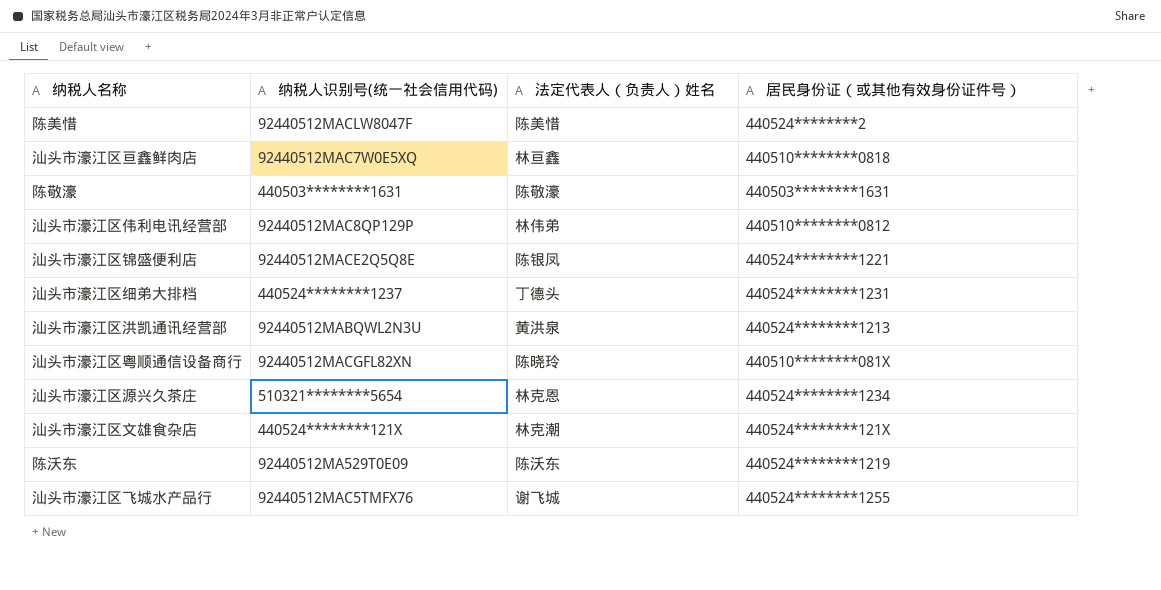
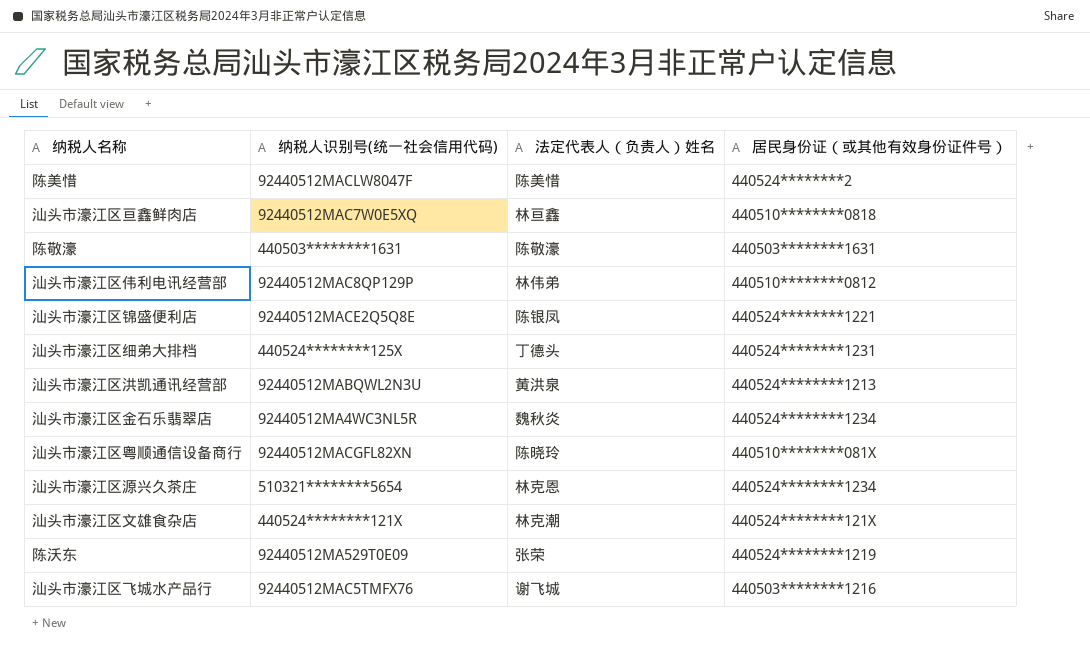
汕头市濠江区细弟大排档 | 纳税人识别号(统一社会信用代码): 440524********1237 -> 440524********125X
row 汕头市濠江区金石乐翡翠店: none -> 92440512MA4WC3NL5R | 魏秋炎 | 440524********1234
陈沃东 | 法定代表人（负责人）姓名: 陈沃东 -> 张荣
汕头市濠江区飞城水产品行 | 居民身份证（或其他有效身份证件号）: 440524********1255 -> 440503********1216

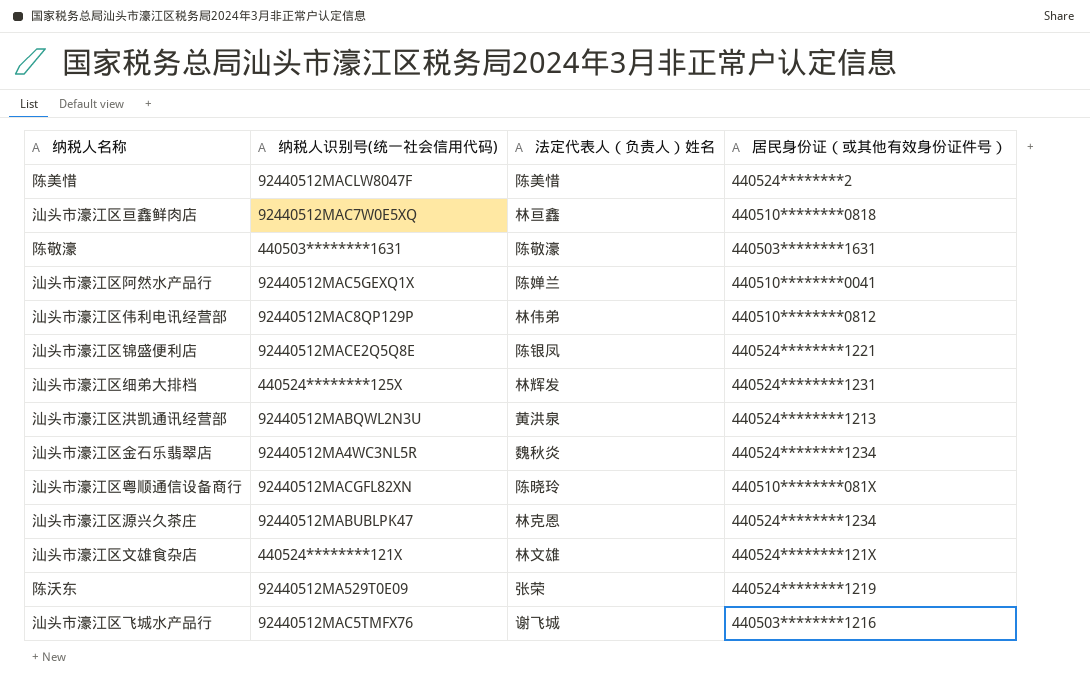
row 汕头市濠江区阿然水产品行: none -> 92440512MAC5GEXQ1X | 陈婵兰 | 440510********0041
汕头市濠江区细弟大排档 | 法定代表人（负责人）姓名: 丁德头 -> 林辉发
汕头市濠江区源兴久茶庄 | 纳税人识别号(统一社会信用代码): 510321********5654 -> 92440512MABUBLPK47
汕头市濠江区文雄食杂店 | 法定代表人（负责人）姓名: 林克潮 -> 林文雄

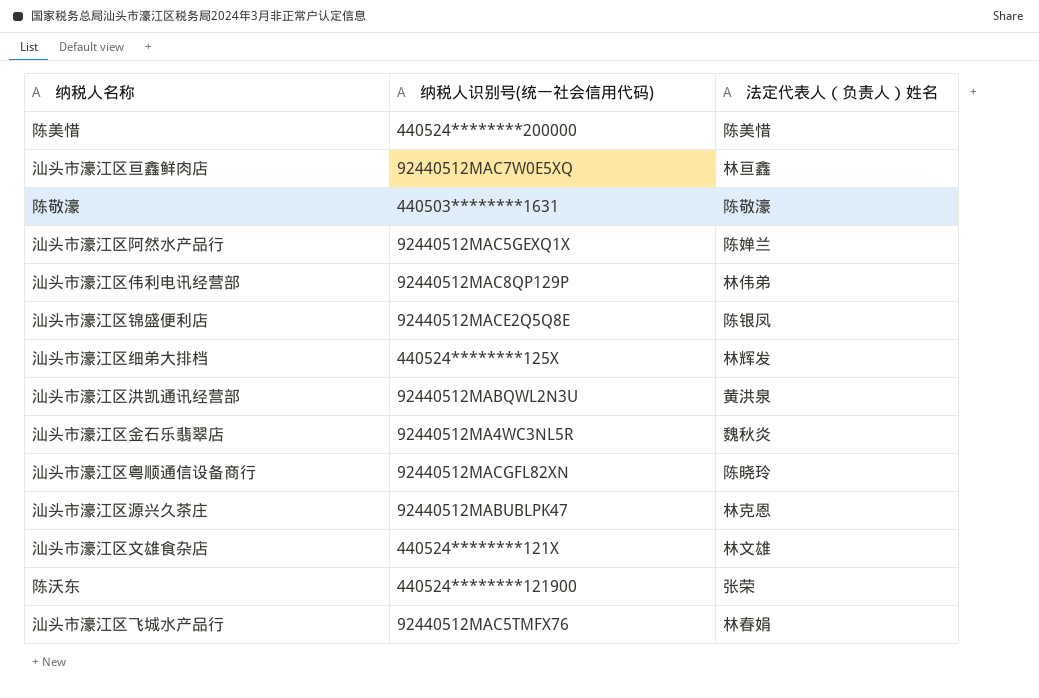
column 居民身份证（或其他有效身份证件号） | position: 4 -> none
陈美惜 | 纳税人识别号(统一社会信用代码): 92440512MACLW8047F -> 440524********200000
陈沃东 | 纳税人识别号(统一社会信用代码): 92440512MA529T0E09 -> 440524********121900
汕头市濠江区飞城水产品行 | 法定代表人（负责人）姓名: 谢飞城 -> 林春娟

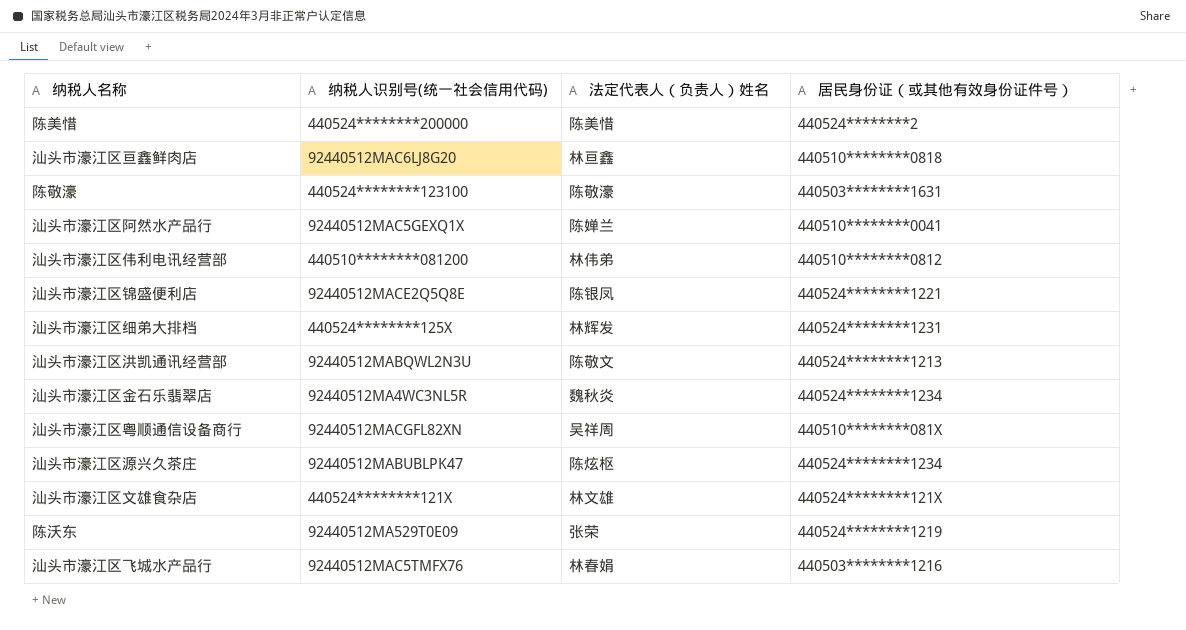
column 居民身份证（或其他有效身份证件号） | position: none -> 4
汕头市濠江区亘鑫鲜肉店 | 纳税人识别号(统一社会信用代码): 92440512MAC7W0E5XQ -> 92440512MAC6LJ8G20
陈敬濠 | 纳税人识别号(统一社会信用代码): 440503********1631 -> 440524********123100
汕头市濠江区伟利电讯经营部 | 纳税人识别号(统一社会信用代码): 92440512MAC8QP129P -> 440510********081200
汕头市濠江区洪凯通讯经营部 | 法定代表人（负责人）姓名: 黄洪泉 -> 陈敬文
汕头市濠江区粤顺通信设备商行 | 法定代表人（负责人）姓名: 陈晓玲 -> 吴祥周
汕头市濠江区源兴久茶庄 | 法定代表人（负责人）姓名: 林克恩 -> 陈炫枢
陈沃东 | 纳税人识别号(统一社会信用代码): 440524********121900 -> 92440512MA529T0E09

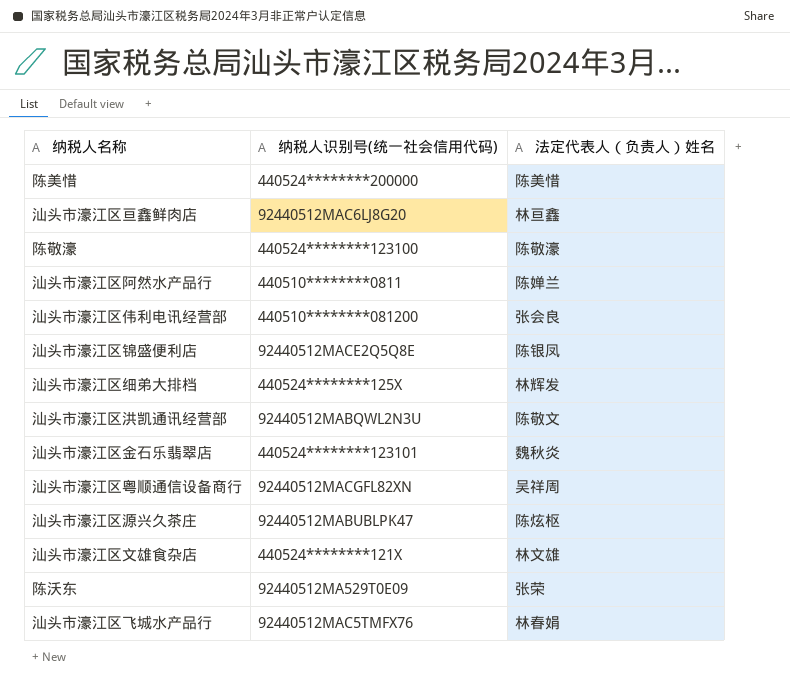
column 居民身份证（或其他有效身份证件号） | position: 4 -> none
汕头市濠江区阿然水产品行 | 纳税人识别号(统一社会信用代码): 92440512MAC5GEXQ1X -> 440510********0811
汕头市濠江区伟利电讯经营部 | 法定代表人（负责人）姓名: 林伟弟 -> 张会良
汕头市濠江区金石乐翡翠店 | 纳税人识别号(统一社会信用代码): 92440512MA4WC3NL5R -> 440524********123101

